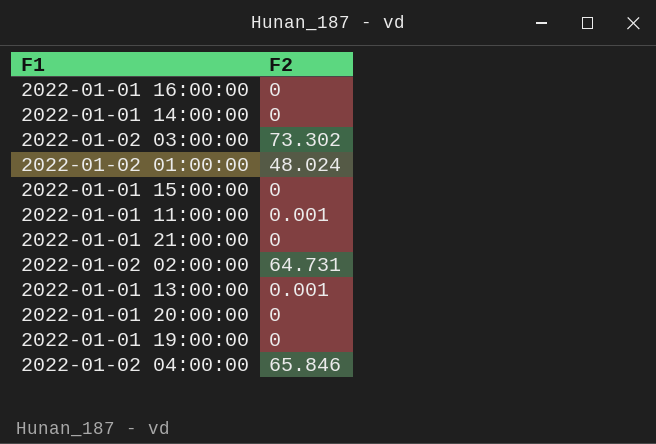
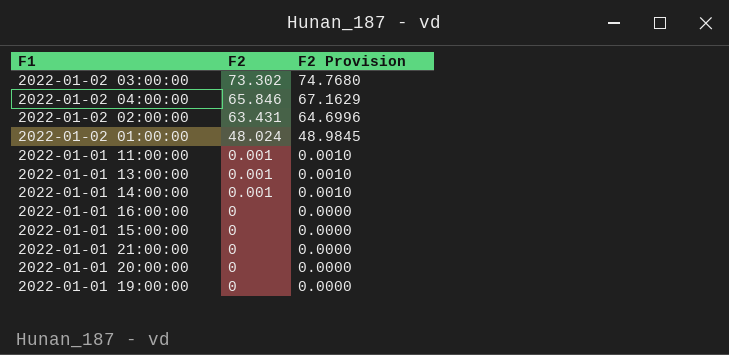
row order: none -> F2 descending
column F2 Provision | formula: none -> [F2] * 1.02
2022-01-02 02:00:00 | F2: 64.731 -> 63.431
2022-01-01 14:00:00 | F2: 0 -> 0.001

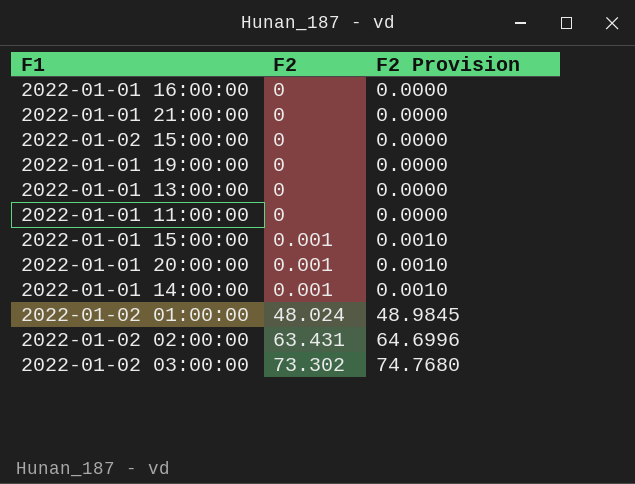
row order: F2 descending -> F2 ascending
row 2022-01-02 04:00:00: 65.846 | 67.1629 -> none
row 2022-01-02 15:00:00: none -> 0 | 0.0000
2022-01-01 13:00:00 | F2: 0.001 -> 0
2022-01-01 13:00:00 | F2 Provision: 0.0010 -> 0.0000
2022-01-01 11:00:00 | F2: 0.001 -> 0
2022-01-01 11:00:00 | F2 Provision: 0.0010 -> 0.0000
2022-01-01 15:00:00 | F2: 0 -> 0.001
2022-01-01 15:00:00 | F2 Provision: 0.0000 -> 0.0010
2022-01-01 20:00:00 | F2: 0 -> 0.001
2022-01-01 20:00:00 | F2 Provision: 0.0000 -> 0.0010

